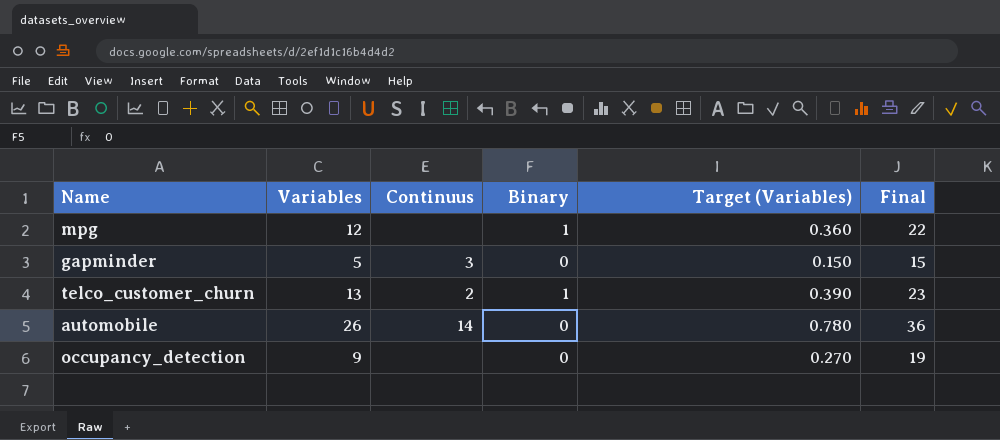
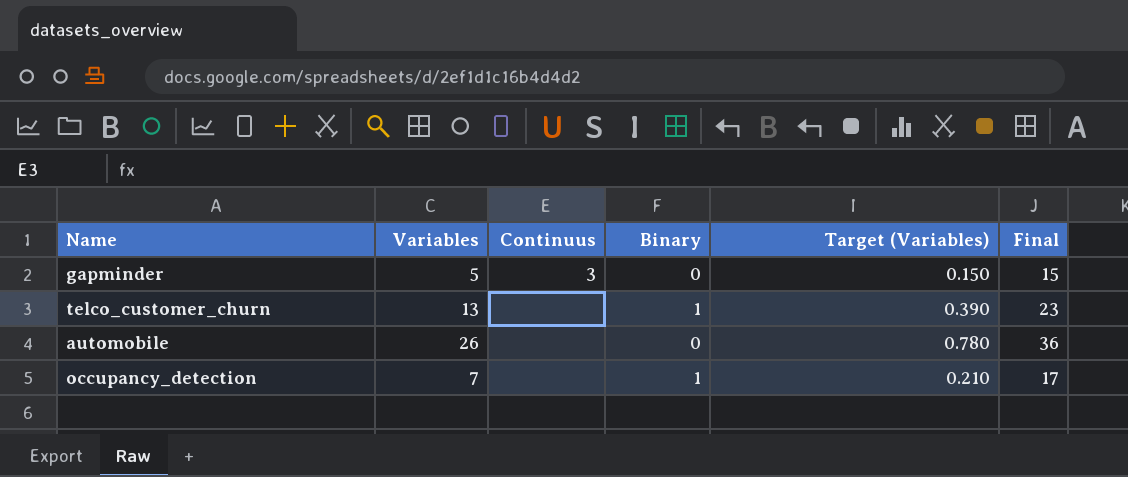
row mpg: 12 | none | 1 | 0.360 | 22 -> none
telco_customer_churn | Continuus: 2 -> none
automobile | Continuus: 14 -> none
occupancy_detection | Variables: 9 -> 7
occupancy_detection | Binary: 0 -> 1
occupancy_detection | Target (Variables): 0.270 -> 0.210
occupancy_detection | Final: 19 -> 17

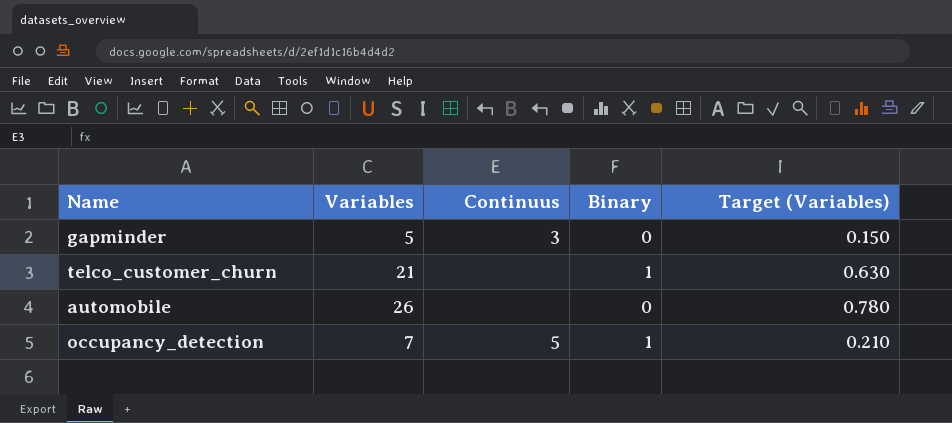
column Final | formula: [Variables] + 10 -> none
telco_customer_churn | Variables: 13 -> 21
telco_customer_churn | Target (Variables): 0.390 -> 0.630
occupancy_detection | Continuus: none -> 5

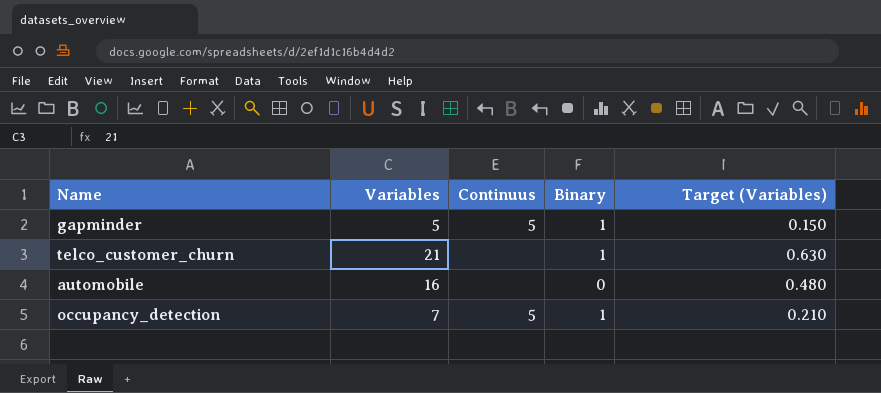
gapminder | Continuus: 3 -> 5
gapminder | Binary: 0 -> 1
automobile | Variables: 26 -> 16
automobile | Target (Variables): 0.780 -> 0.480

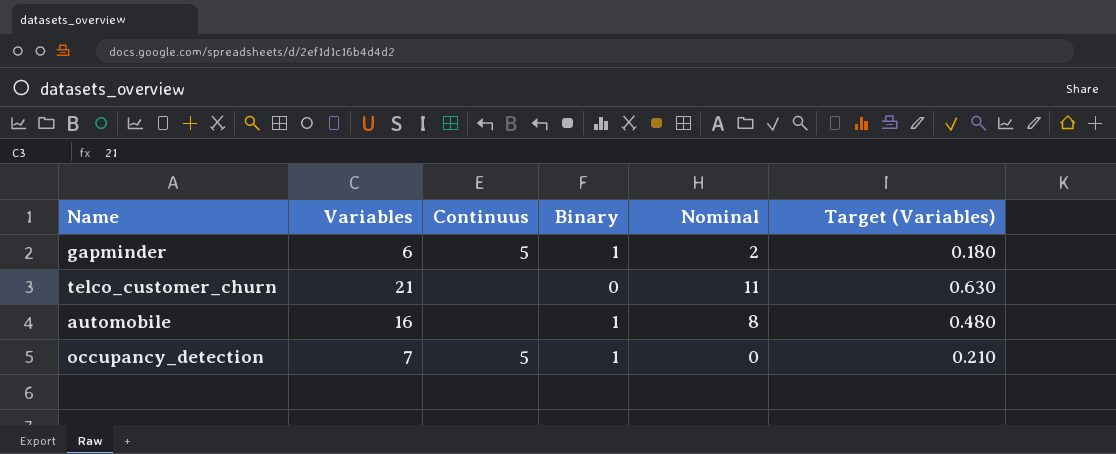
column Nominal | position: none -> 5
gapminder | Variables: 5 -> 6
gapminder | Target (Variables): 0.150 -> 0.180
telco_customer_churn | Binary: 1 -> 0
automobile | Binary: 0 -> 1

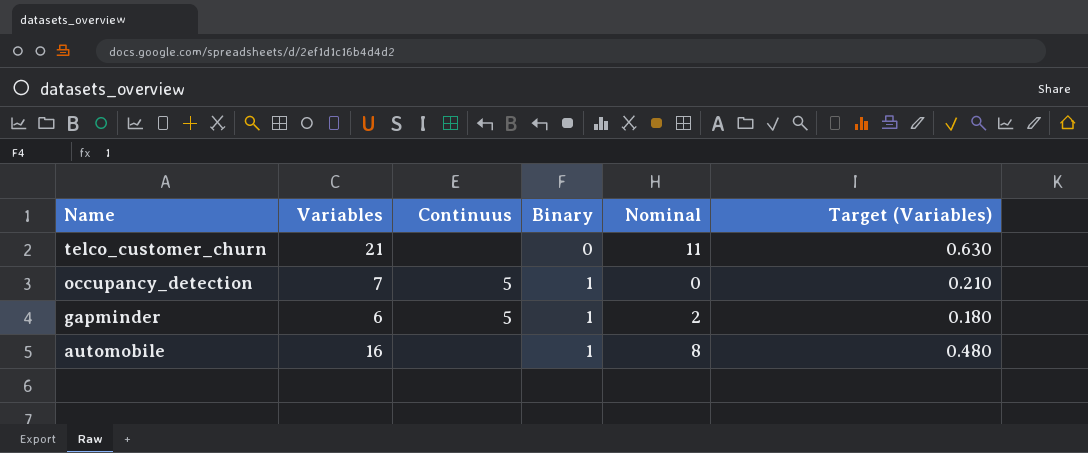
row order: none -> Name descending

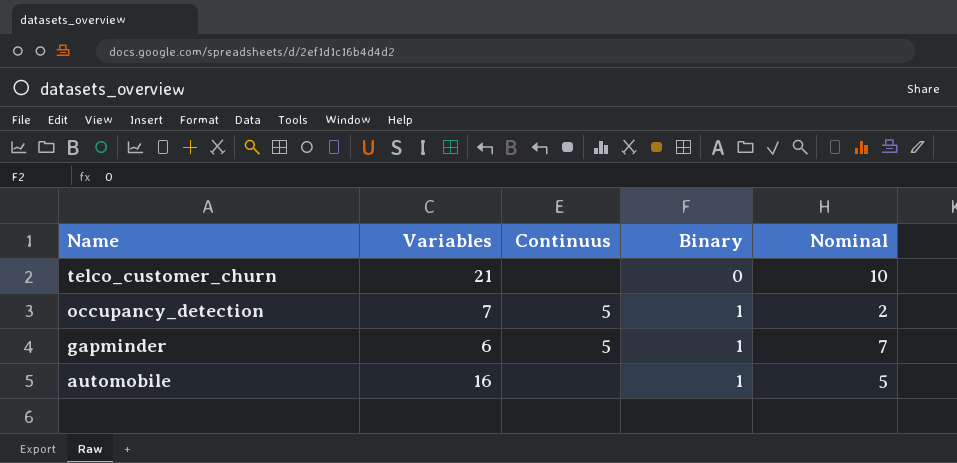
column Target (Variables) | formula: [Variables] * 0.03 -> none
telco_customer_churn | Nominal: 11 -> 10
occupancy_detection | Nominal: 0 -> 2
gapminder | Nominal: 2 -> 7
automobile | Nominal: 8 -> 5

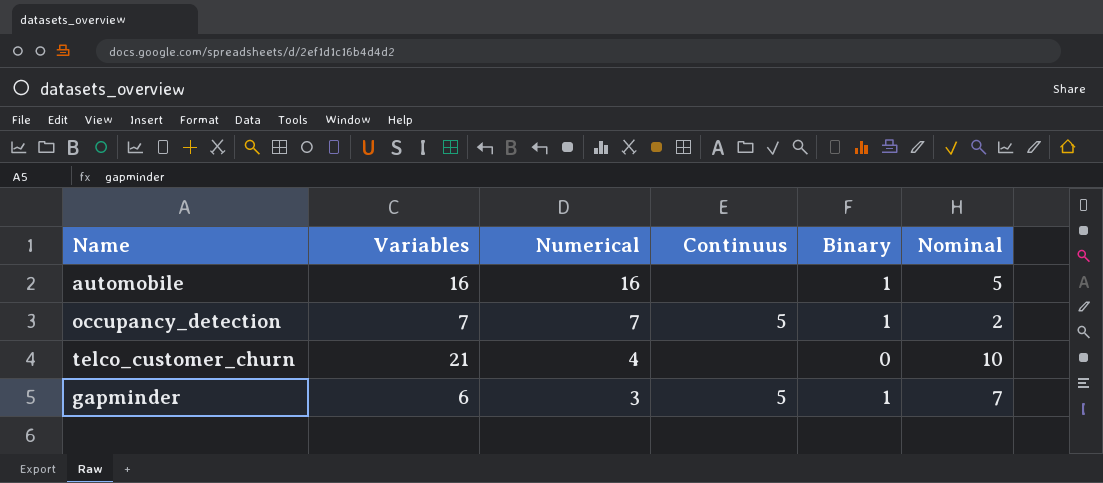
row order: Name descending -> Numerical descending
column Numerical | position: none -> 3

